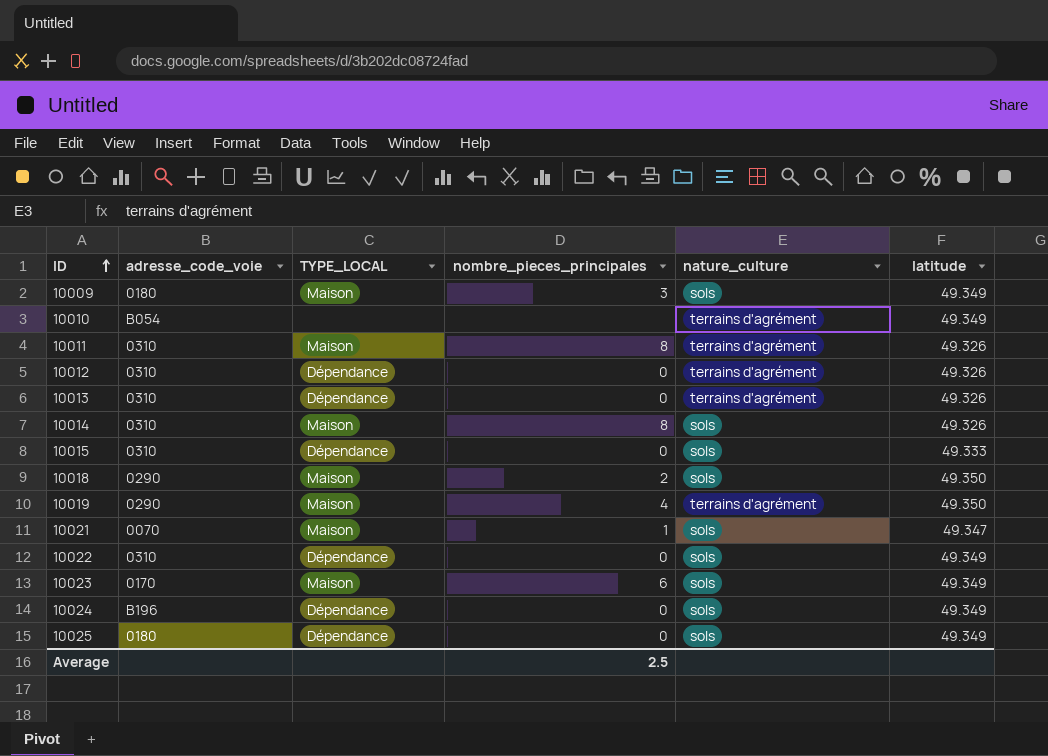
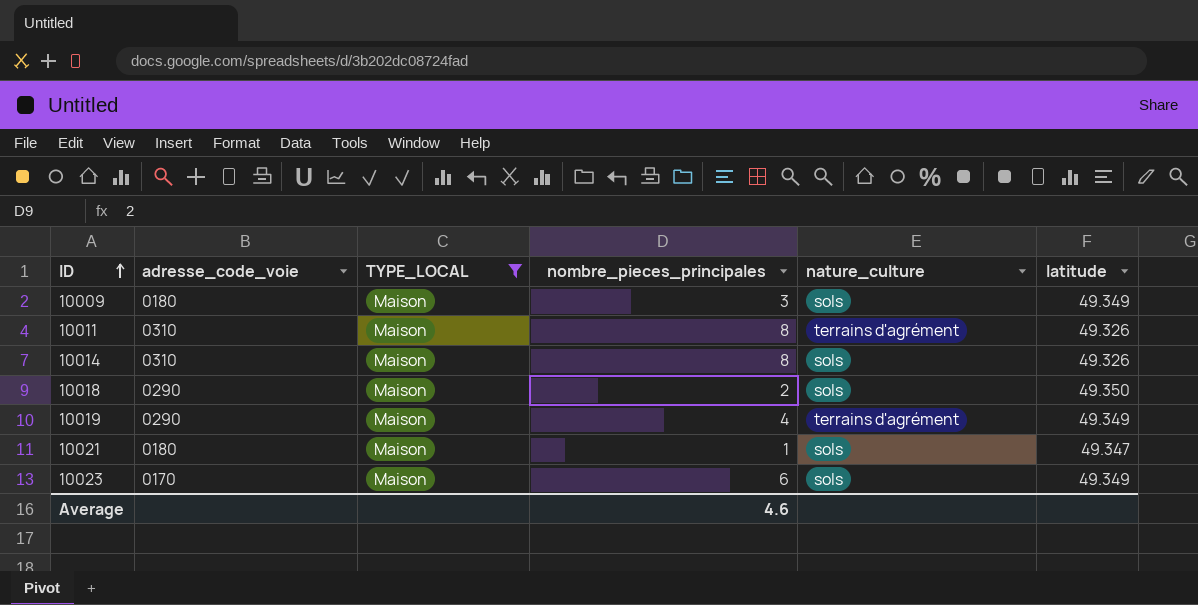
filter: none -> TYPE_LOCAL = Maison
10019 | latitude: 49.350 -> 49.349
10021 | adresse_code_voie: 0070 -> 0180
Average | nombre_pieces_principales: 2.5 -> 4.6

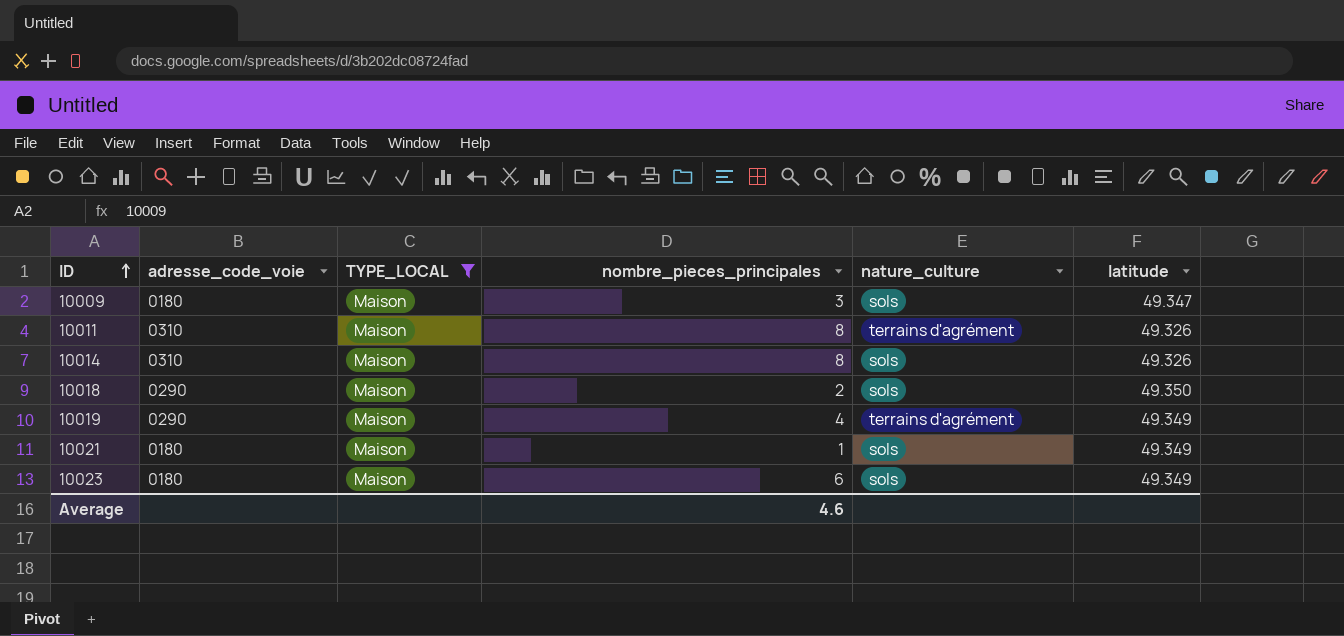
10009 | latitude: 49.349 -> 49.347
10021 | latitude: 49.347 -> 49.349
10023 | adresse_code_voie: 0170 -> 0180

